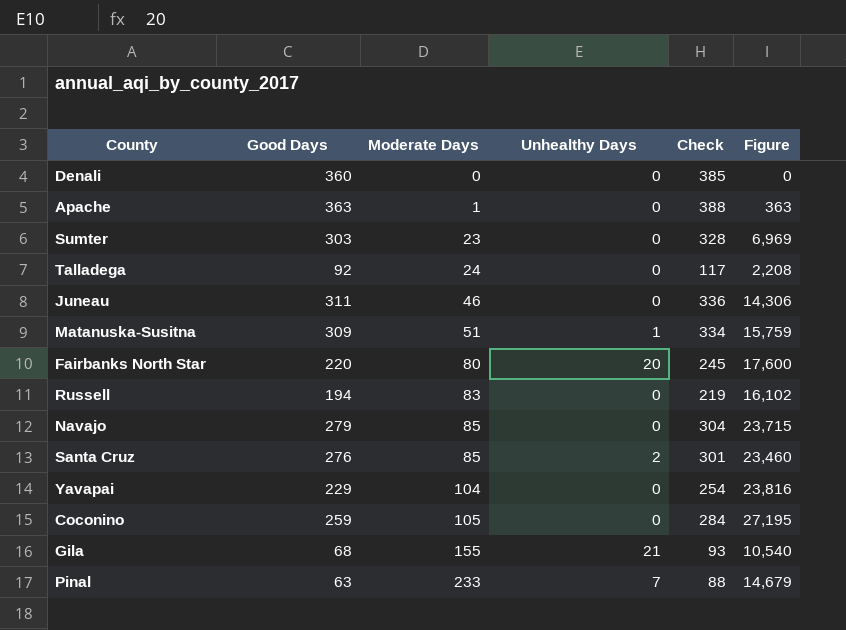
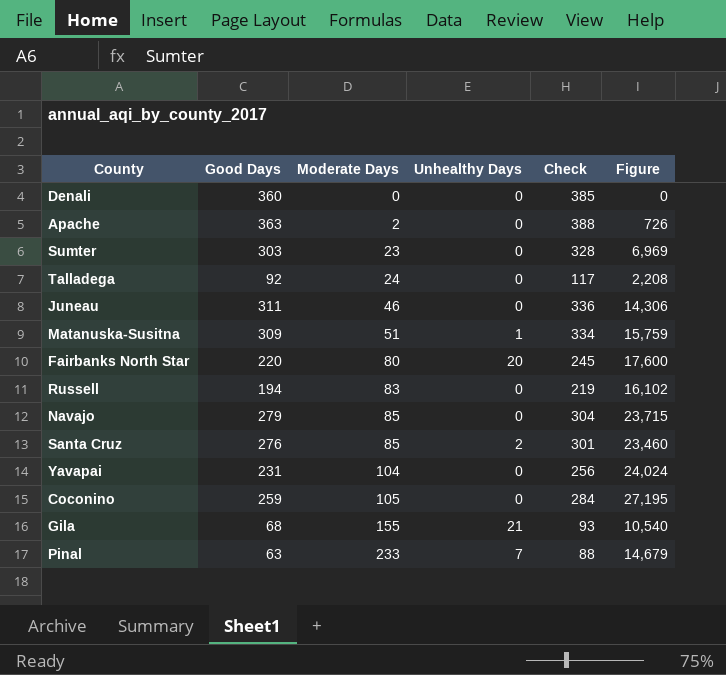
Apache | Moderate Days: 1 -> 2
Apache | Figure: 363 -> 726
Yavapai | Good Days: 229 -> 231
Yavapai | Check: 254 -> 256
Yavapai | Figure: 23,816 -> 24,024

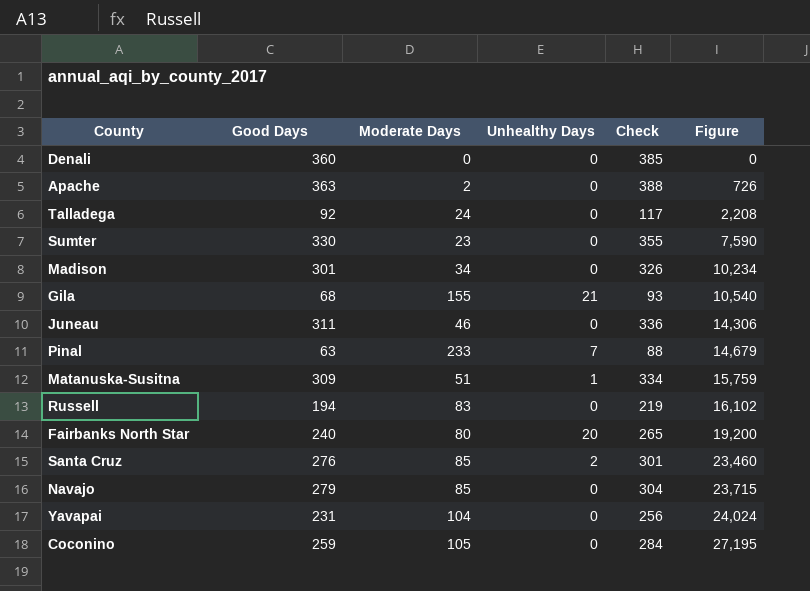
row order: Moderate Days ascending -> Figure ascending
Sumter | Good Days: 303 -> 330
Sumter | Check: 328 -> 355
Sumter | Figure: 6,969 -> 7,590
row Madison: none -> 301 | 34 | 0 | 326 | 10,234
Fairbanks North Star | Good Days: 220 -> 240
Fairbanks North Star | Check: 245 -> 265
Fairbanks North Star | Figure: 17,600 -> 19,200

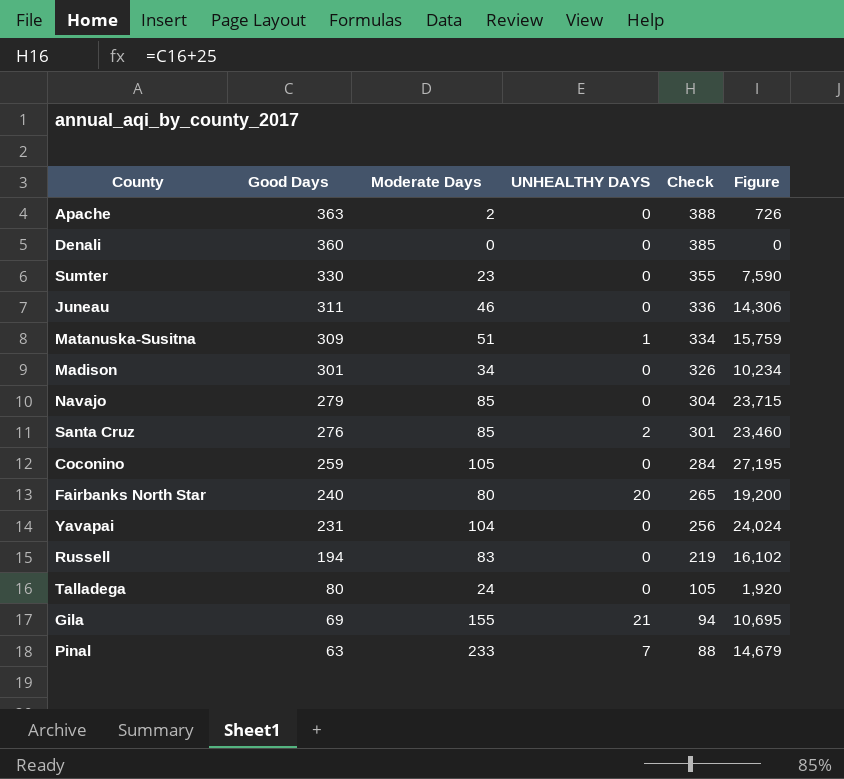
row order: Figure ascending -> Good Days descending
column name: Unhealthy Days -> UNHEALTHY DAYS
Talladega | Good Days: 92 -> 80
Talladega | Check: 117 -> 105
Talladega | Figure: 2,208 -> 1,920
Gila | Good Days: 68 -> 69
Gila | Check: 93 -> 94
Gila | Figure: 10,540 -> 10,695

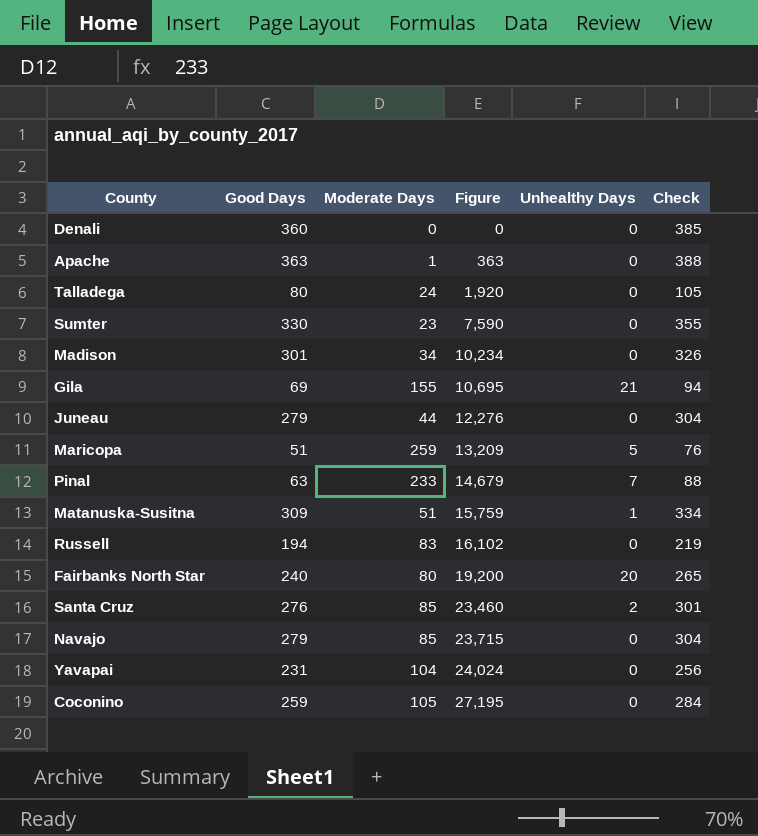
row order: Good Days descending -> Figure ascending
column Figure | position: 6 -> 4
column name: UNHEALTHY DAYS -> Unhealthy Days
Apache | Moderate Days: 2 -> 1
Apache | Figure: 726 -> 363
Juneau | Good Days: 311 -> 279
Juneau | Moderate Days: 46 -> 44
Juneau | Figure: 14,306 -> 12,276
Juneau | Check: 336 -> 304
row Maricopa: none -> 51 | 259 | 13,209 | 5 | 76

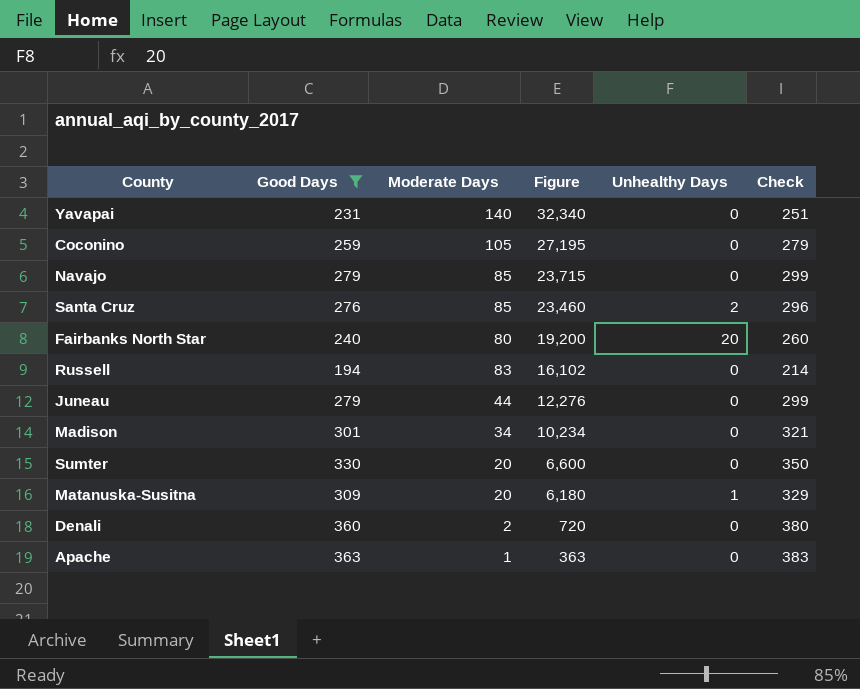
filter: none -> Good Days >= 194
row order: Figure ascending -> Figure descending
column Check | formula: [Good Days] + 25 -> [Good Days] + 20
Yavapai | Moderate Days: 104 -> 140
Yavapai | Figure: 24,024 -> 32,340
Sumter | Moderate Days: 23 -> 20
Sumter | Figure: 7,590 -> 6,600
Matanuska-Susitna | Moderate Days: 51 -> 20
Matanuska-Susitna | Figure: 15,759 -> 6,180
Denali | Moderate Days: 0 -> 2
Denali | Figure: 0 -> 720

